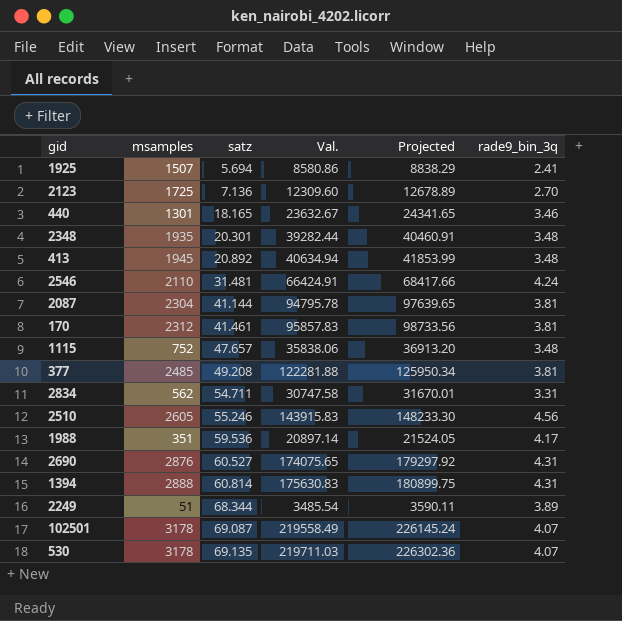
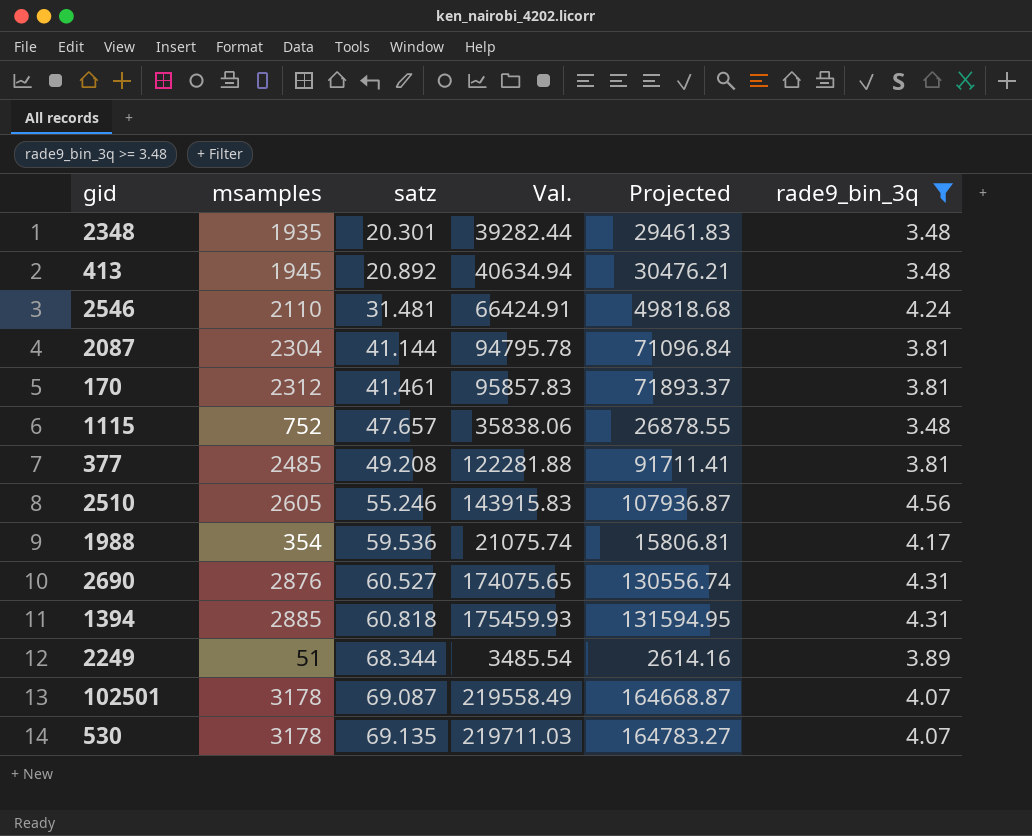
filter: none -> rade9_bin_3q >= 3.48
column Projected | formula: [Val.] * 1.03 -> [Val.] * 0.75
1988 | msamples: 351 -> 354
1988 | Val.: 20897.14 -> 21075.74
1394 | msamples: 2888 -> 2885
1394 | satz: 60.814 -> 60.818
1394 | Val.: 175630.83 -> 175459.93

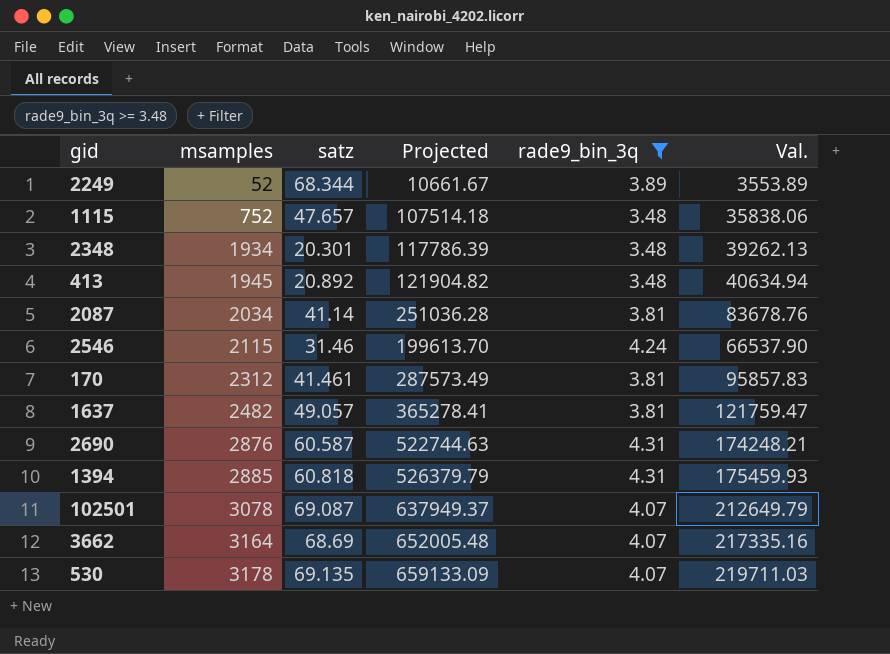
row order: satz ascending -> msamples ascending
column Projected | formula: [Val.] * 0.75 -> [Val.] * 3
column Val. | position: 4 -> 6
row 377: 2485 | 49.208 | 122281.88 | 91711.41 | 3.81 -> none
row 2510: 2605 | 55.246 | 143915.83 | 107936.87 | 4.56 -> none
row 1988: 354 | 59.536 | 21075.74 | 15806.81 | 4.17 -> none
2249 | msamples: 51 -> 52
2249 | Val.: 3485.54 -> 3553.89
2348 | msamples: 1935 -> 1934
2348 | Val.: 39282.44 -> 39262.13
2087 | msamples: 2304 -> 2034
2087 | satz: 41.144 -> 41.14
2087 | Val.: 94795.78 -> 83678.76
2546 | msamples: 2110 -> 2115
2546 | satz: 31.481 -> 31.46
2546 | Val.: 66424.91 -> 66537.90
row 1637: none -> 2482 | 49.057 | 365278.41 | 3.81 | 121759.47
2690 | satz: 60.527 -> 60.587
2690 | Val.: 174075.65 -> 174248.21
102501 | msamples: 3178 -> 3078
102501 | Val.: 219558.49 -> 212649.79
row 3662: none -> 3164 | 68.69 | 652005.48 | 4.07 | 217335.16

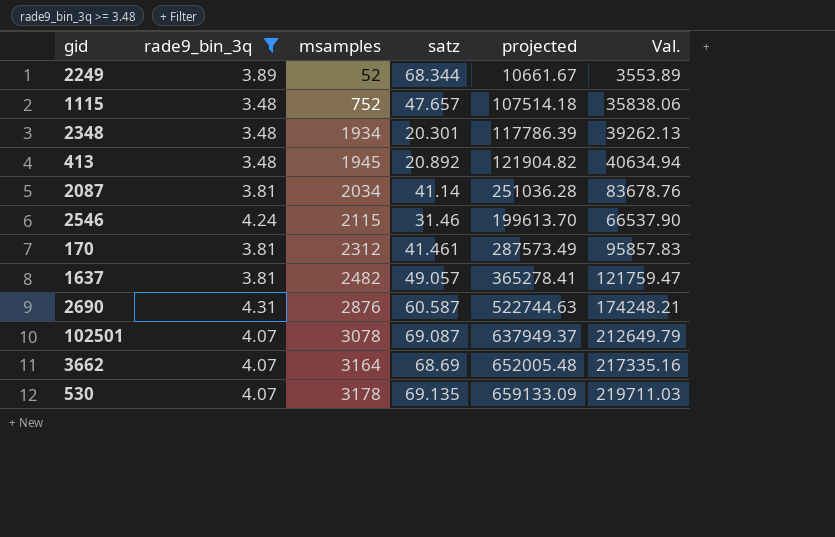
column rade9_bin_3q | position: 5 -> 2
column name: Projected -> projected
row 1394: 2885 | 60.818 | 526379.79 | 4.31 | 175459.93 -> none

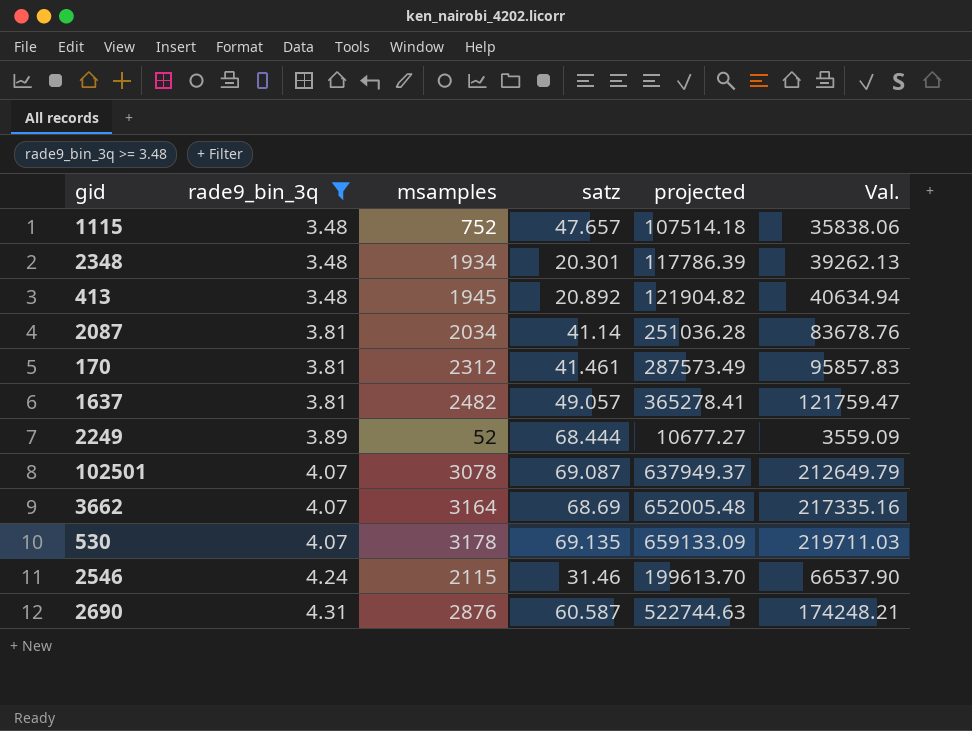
row order: msamples ascending -> rade9_bin_3q ascending
2249 | satz: 68.344 -> 68.444
2249 | projected: 10661.67 -> 10677.27
2249 | Val.: 3553.89 -> 3559.09

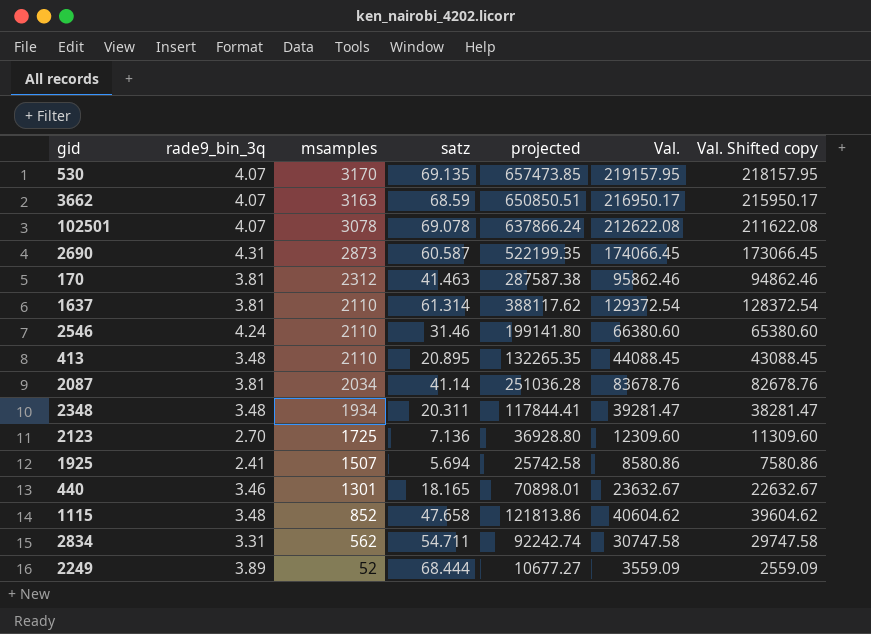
filter: rade9_bin_3q >= 3.48 -> none
row order: rade9_bin_3q ascending -> msamples descending
column Val. Shifted copy | formula: none -> [Val.] - 1000
530 | msamples: 3178 -> 3170
530 | projected: 659133.09 -> 657473.85
530 | Val.: 219711.03 -> 219157.95
3662 | msamples: 3164 -> 3163
3662 | satz: 68.69 -> 68.59
3662 | projected: 652005.48 -> 650850.51
3662 | Val.: 217335.16 -> 216950.17
102501 | satz: 69.087 -> 69.078
102501 | projected: 637949.37 -> 637866.24
102501 | Val.: 212649.79 -> 212622.08
2690 | msamples: 2876 -> 2873
2690 | projected: 522744.63 -> 522199.35
2690 | Val.: 174248.21 -> 174066.45
170 | satz: 41.461 -> 41.463
170 | projected: 287573.49 -> 287587.38
170 | Val.: 95857.83 -> 95862.46
1637 | msamples: 2482 -> 2110
1637 | satz: 49.057 -> 61.314
1637 | projected: 365278.41 -> 388117.62
1637 | Val.: 121759.47 -> 129372.54
2546 | msamples: 2115 -> 2110
2546 | projected: 199613.70 -> 199141.80
2546 | Val.: 66537.90 -> 66380.60
413 | msamples: 1945 -> 2110
413 | satz: 20.892 -> 20.895
413 | projected: 121904.82 -> 132265.35
413 | Val.: 40634.94 -> 44088.45
2348 | satz: 20.301 -> 20.311
2348 | projected: 117786.39 -> 117844.41
2348 | Val.: 39262.13 -> 39281.47
1115 | msamples: 752 -> 852
1115 | satz: 47.657 -> 47.658
1115 | projected: 107514.18 -> 121813.86
1115 | Val.: 35838.06 -> 40604.62

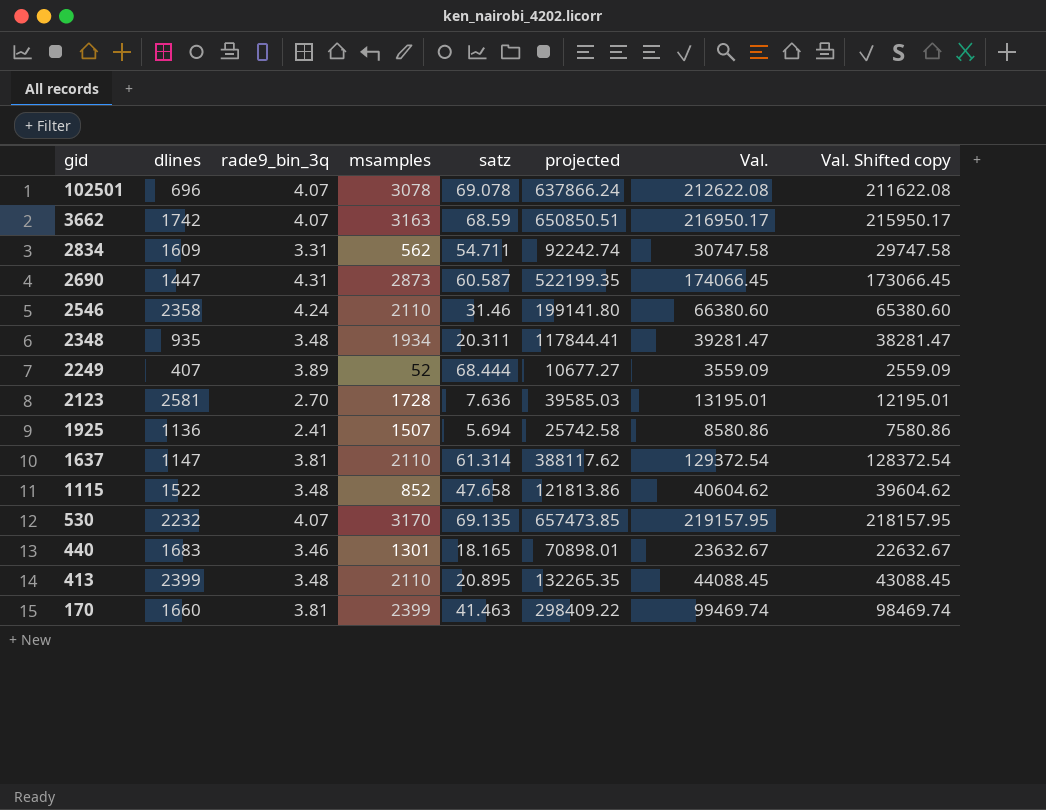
row order: msamples descending -> gid descending
column dlines | position: none -> 2
row 2087: 3.81 | 2034 | 41.14 | 251036.28 | 83678.76 | 82678.76 -> none
2123 | msamples: 1725 -> 1728
2123 | satz: 7.136 -> 7.636
2123 | projected: 36928.80 -> 39585.03
2123 | Val.: 12309.60 -> 13195.01
2123 | Val. Shifted copy: 11309.60 -> 12195.01
170 | msamples: 2312 -> 2399
170 | projected: 287587.38 -> 298409.22
170 | Val.: 95862.46 -> 99469.74
170 | Val. Shifted copy: 94862.46 -> 98469.74

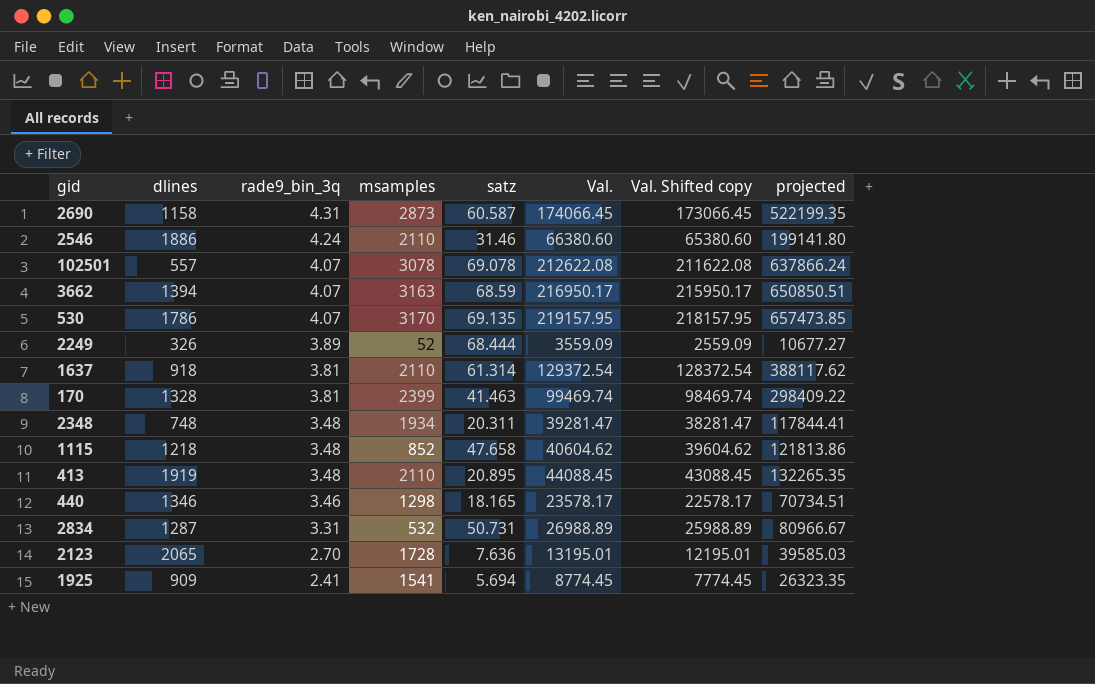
row order: gid descending -> rade9_bin_3q descending
column projected | position: 6 -> 8
2690 | dlines: 1447 -> 1158
2546 | dlines: 2358 -> 1886
102501 | dlines: 696 -> 557
3662 | dlines: 1742 -> 1394
530 | dlines: 2232 -> 1786
2249 | dlines: 407 -> 326
1637 | dlines: 1147 -> 918
170 | dlines: 1660 -> 1328
2348 | dlines: 935 -> 748
1115 | dlines: 1522 -> 1218
413 | dlines: 2399 -> 1919
440 | dlines: 1683 -> 1346
440 | msamples: 1301 -> 1298
440 | Val.: 23632.67 -> 23578.17
440 | Val. Shifted copy: 22632.67 -> 22578.17
440 | projected: 70898.01 -> 70734.51
2834 | dlines: 1609 -> 1287
2834 | msamples: 562 -> 532
2834 | satz: 54.711 -> 50.731
2834 | Val.: 30747.58 -> 26988.89
2834 | Val. Shifted copy: 29747.58 -> 25988.89
2834 | projected: 92242.74 -> 80966.67
2123 | dlines: 2581 -> 2065
1925 | dlines: 1136 -> 909
1925 | msamples: 1507 -> 1541
1925 | Val.: 8580.86 -> 8774.45
1925 | Val. Shifted copy: 7580.86 -> 7774.45
1925 | projected: 25742.58 -> 26323.35

